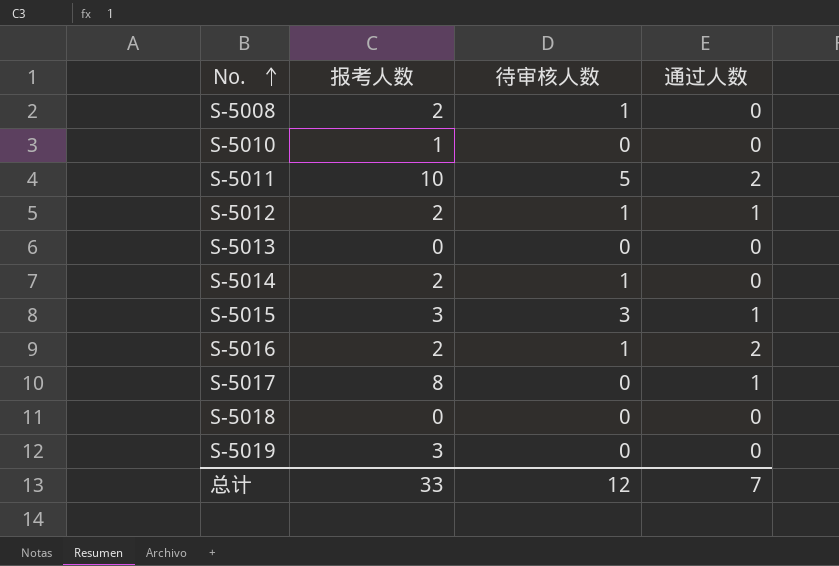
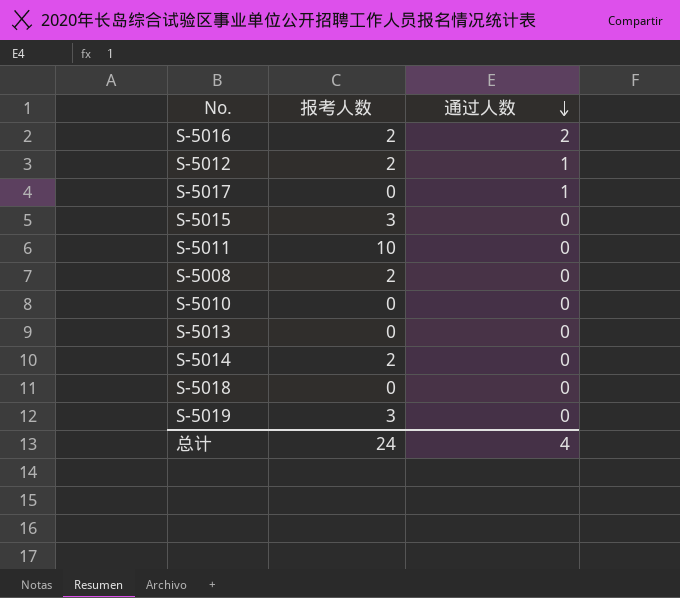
row order: No. ascending -> 通过人数 descending
column 待审核人数 | position: 3 -> none
S-5017 | 报考人数: 8 -> 0
S-5015 | 通过人数: 1 -> 0
S-5011 | 通过人数: 2 -> 0
S-5010 | 报考人数: 1 -> 0
总计 | 报考人数: 33 -> 24
总计 | 通过人数: 7 -> 4

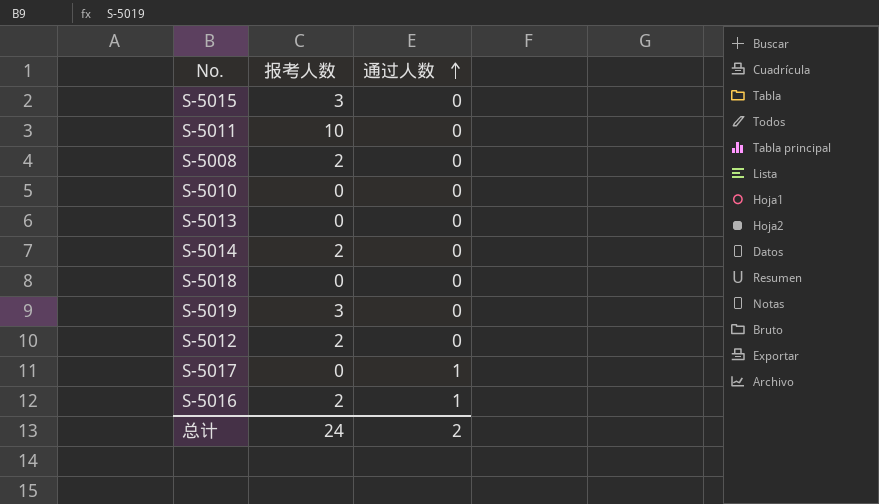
row order: 通过人数 descending -> 通过人数 ascending
S-5012 | 通过人数: 1 -> 0
S-5016 | 通过人数: 2 -> 1
总计 | 通过人数: 4 -> 2

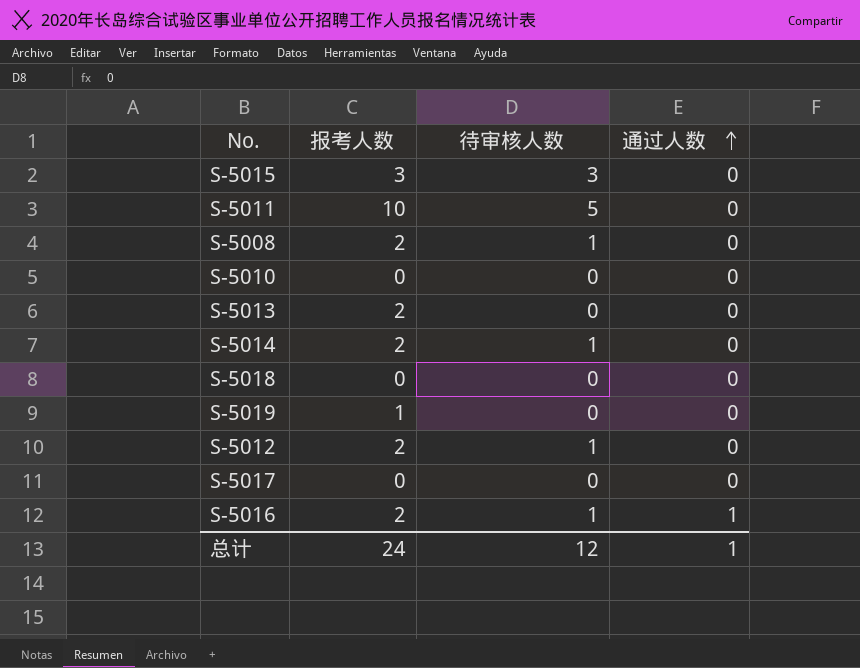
column 待审核人数 | position: none -> 3
S-5013 | 报考人数: 0 -> 2
S-5019 | 报考人数: 3 -> 1
S-5017 | 通过人数: 1 -> 0
总计 | 通过人数: 2 -> 1

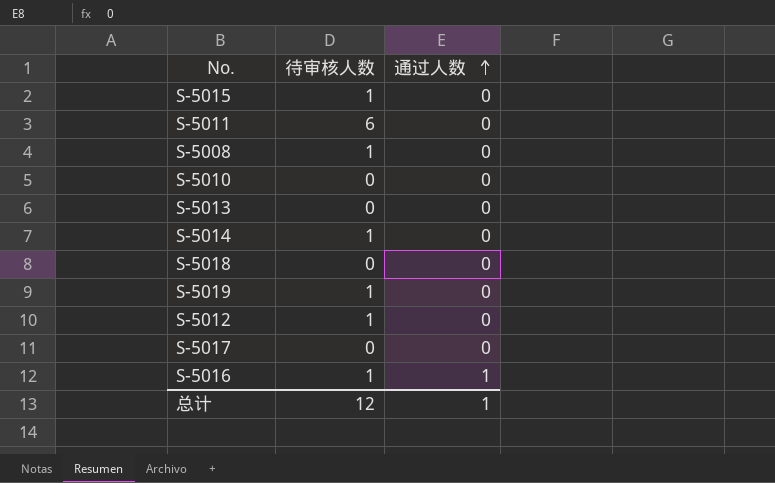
column 报考人数 | position: 2 -> none
S-5015 | 待审核人数: 3 -> 1
S-5011 | 待审核人数: 5 -> 6
S-5019 | 待审核人数: 0 -> 1

